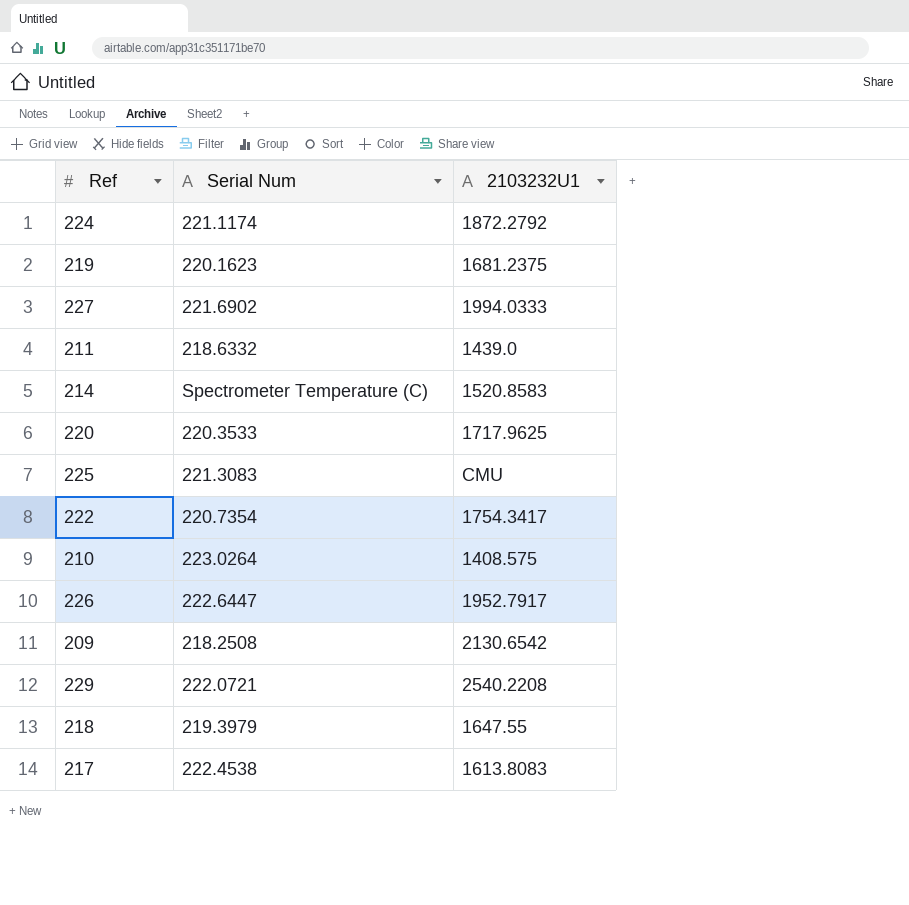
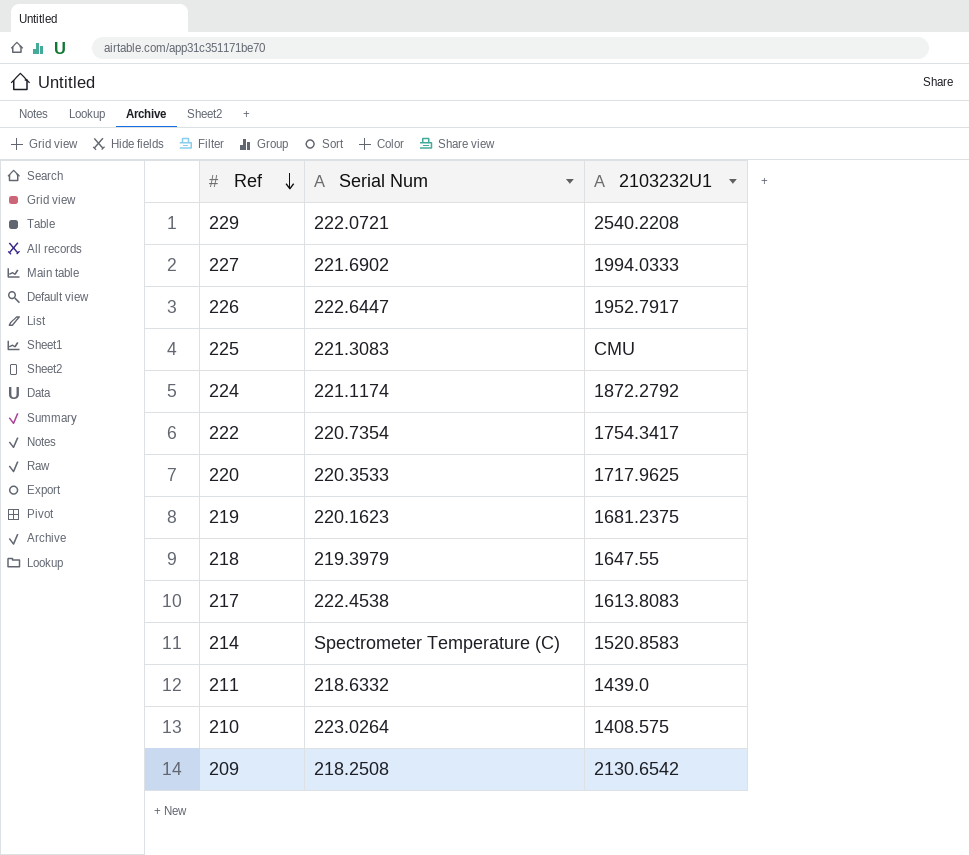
row order: none -> Ref descending

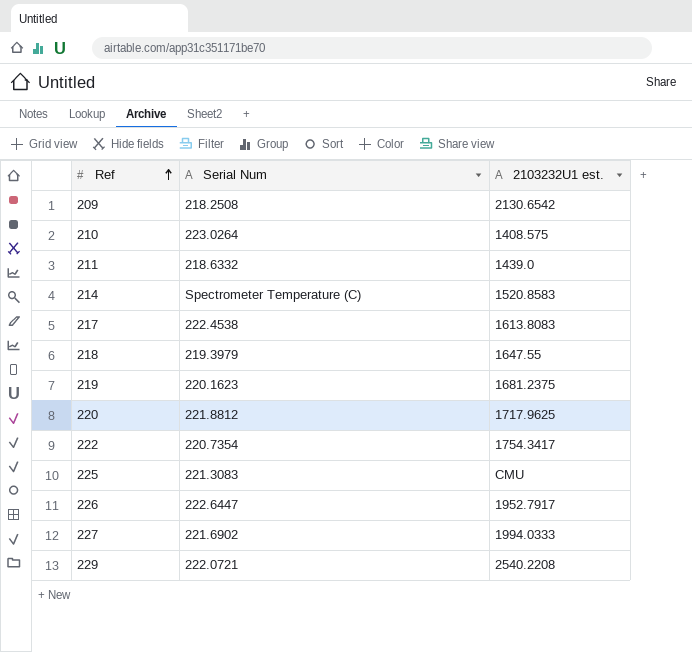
row order: Ref descending -> Ref ascending
column name: 2103232U1 -> 2103232U1 est.
row 224: 221.1174 | 1872.2792 -> none
220 | Serial Num: 220.3533 -> 221.8812

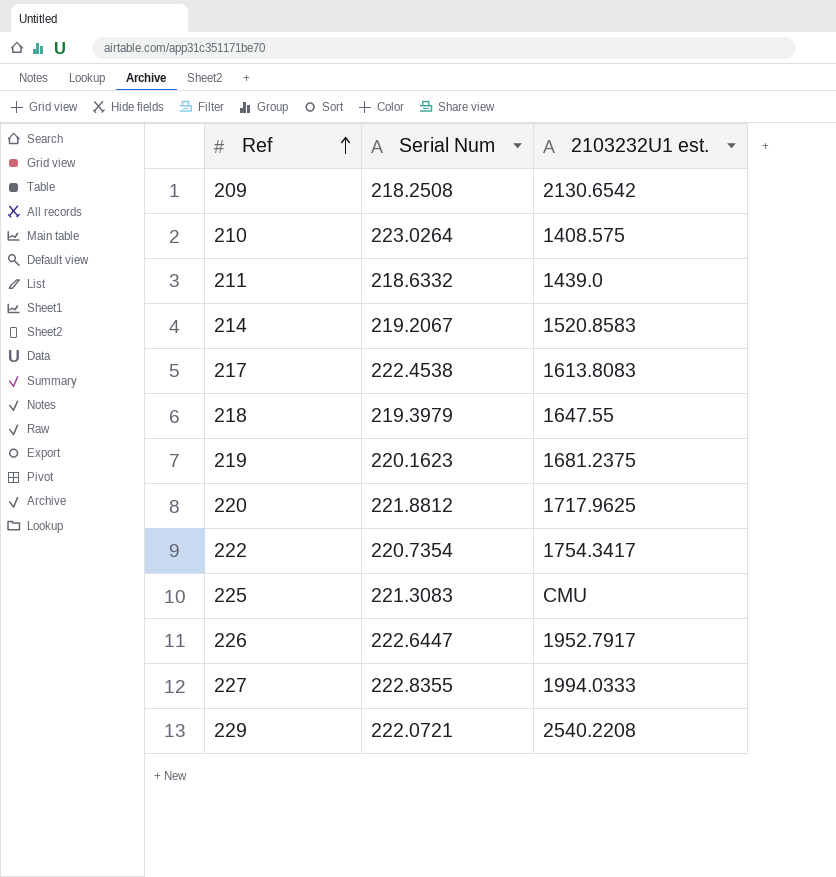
214 | Serial Num: Spectrometer Temperature (C) -> 219.2067
227 | Serial Num: 221.6902 -> 222.8355

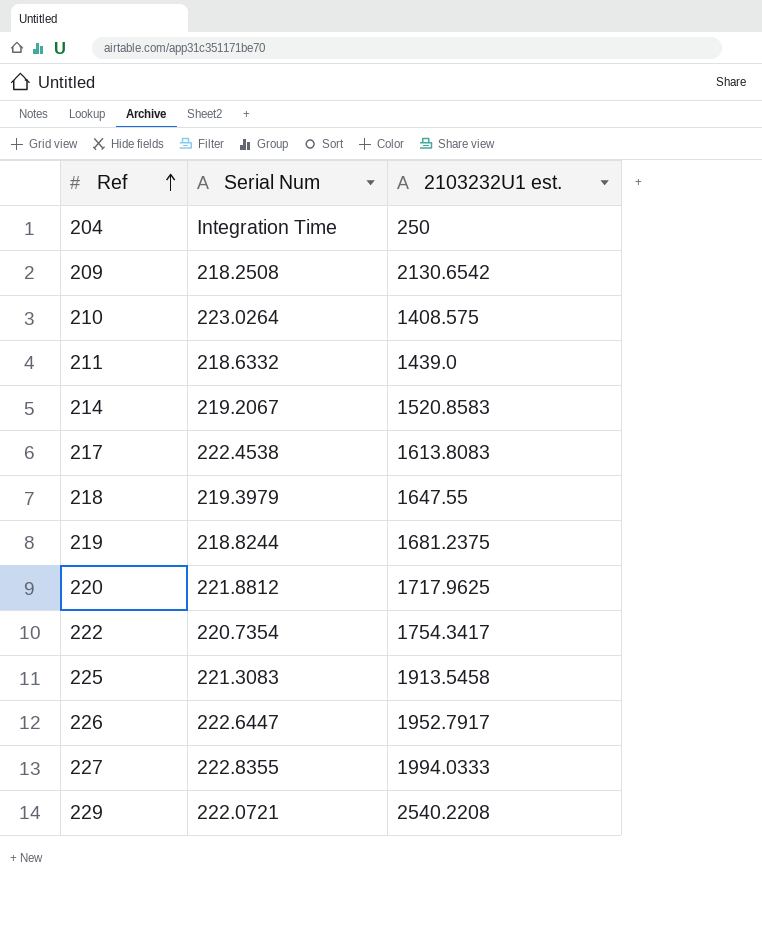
row 204: none -> Integration Time | 250
219 | Serial Num: 220.1623 -> 218.8244
225 | 2103232U1 est.: CMU -> 1913.5458

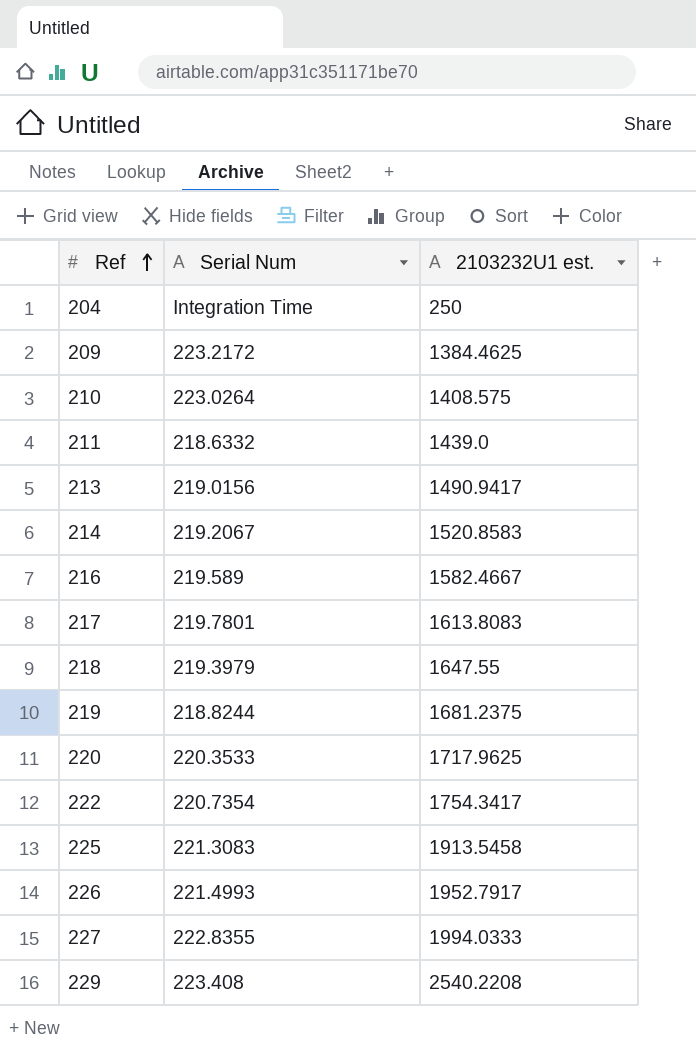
209 | Serial Num: 218.2508 -> 223.2172
209 | 2103232U1 est.: 2130.6542 -> 1384.4625
row 213: none -> 219.0156 | 1490.9417
row 216: none -> 219.589 | 1582.4667
217 | Serial Num: 222.4538 -> 219.7801
220 | Serial Num: 221.8812 -> 220.3533
226 | Serial Num: 222.6447 -> 221.4993
229 | Serial Num: 222.0721 -> 223.408

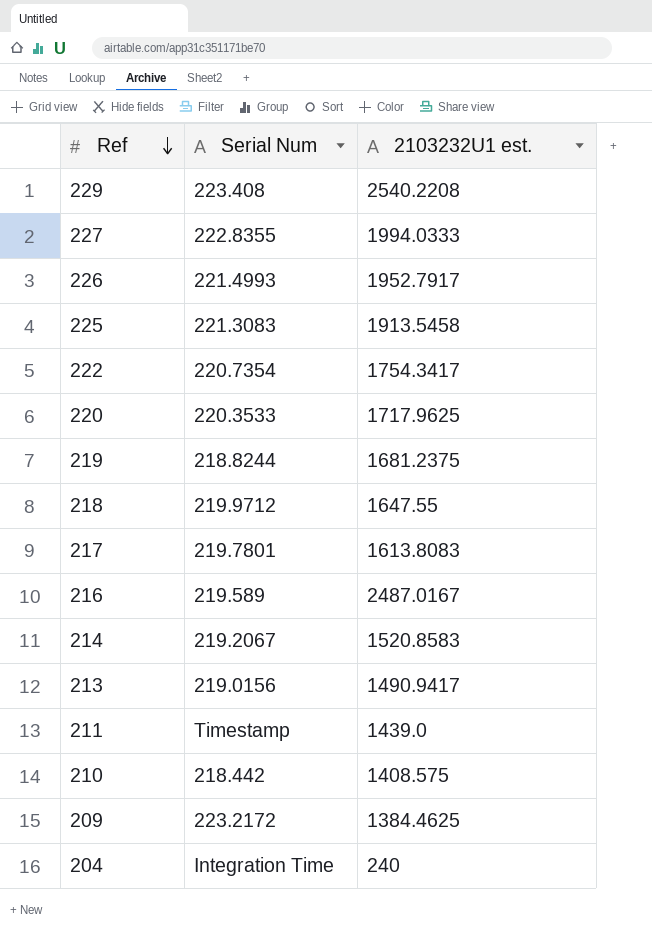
row order: Ref ascending -> Ref descending
218 | Serial Num: 219.3979 -> 219.9712
216 | 2103232U1 est.: 1582.4667 -> 2487.0167
211 | Serial Num: 218.6332 -> Timestamp
210 | Serial Num: 223.0264 -> 218.442
204 | 2103232U1 est.: 250 -> 240

